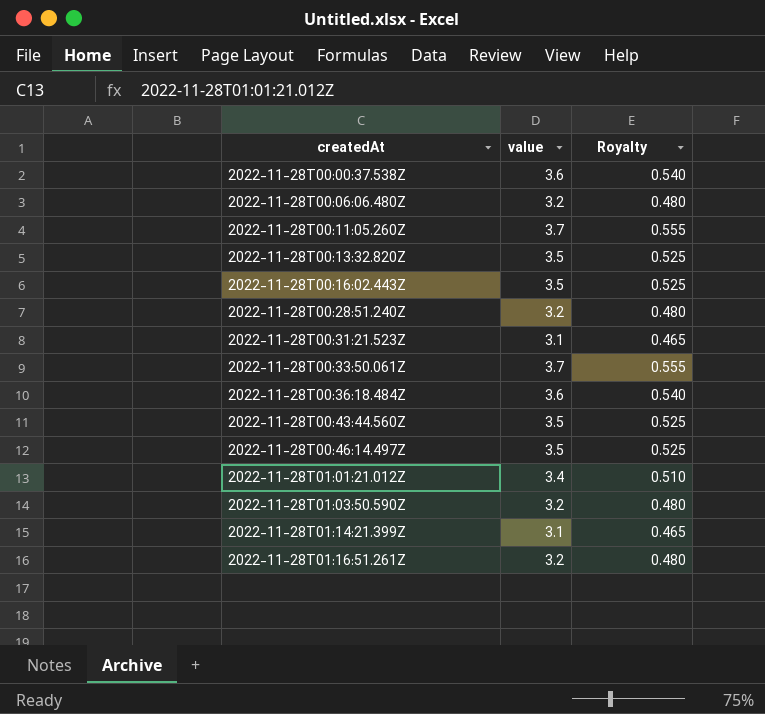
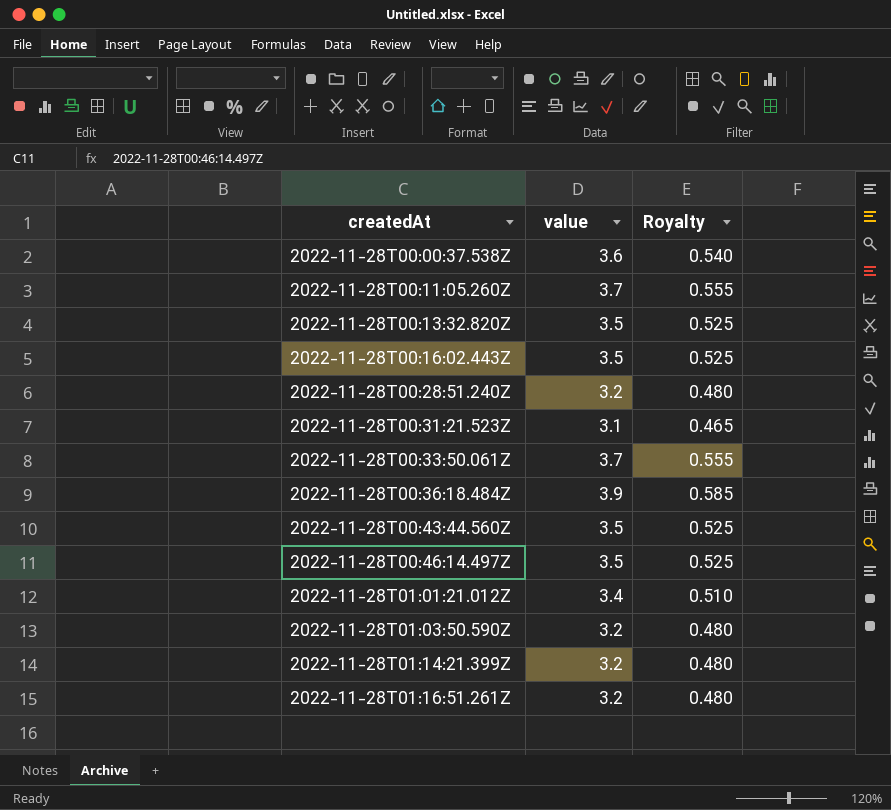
row 2022-11-28T00:06:06.480Z: 3.2 | 0.480 -> none
2022-11-28T00:36:18.484Z | value: 3.6 -> 3.9
2022-11-28T00:36:18.484Z | Royalty: 0.540 -> 0.585
2022-11-28T01:14:21.399Z | value: 3.1 -> 3.2
2022-11-28T01:14:21.399Z | Royalty: 0.465 -> 0.480

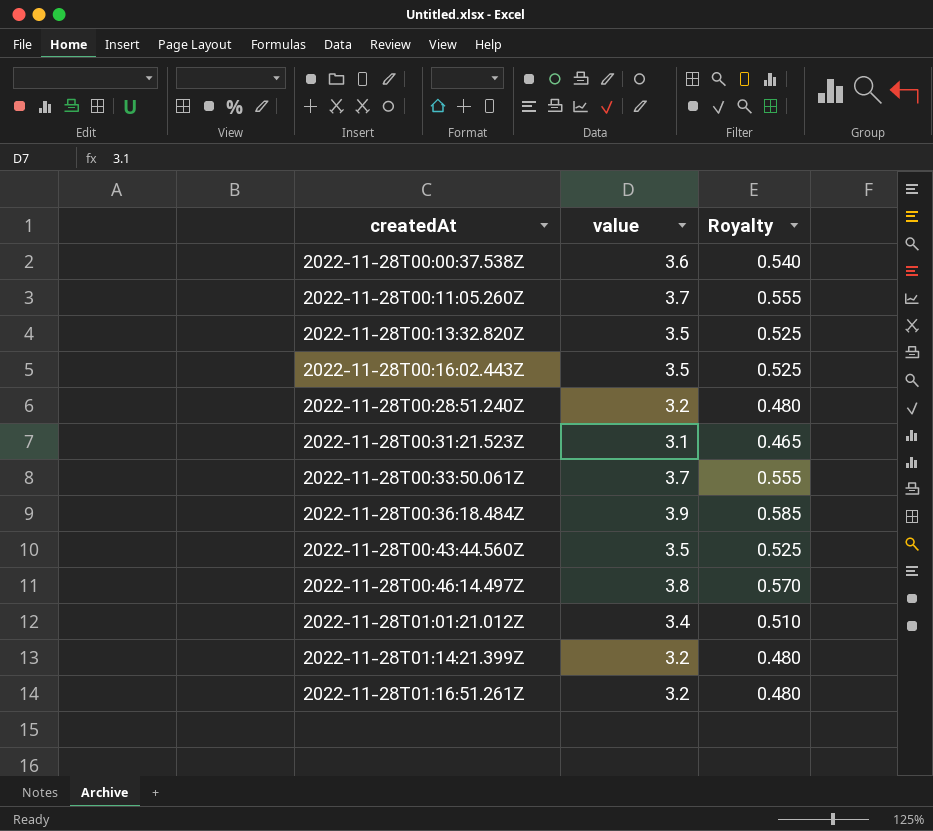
row 2022-11-28T01:03:50.590Z: 3.2 | 0.480 -> none
2022-11-28T00:46:14.497Z | value: 3.5 -> 3.8
2022-11-28T00:46:14.497Z | Royalty: 0.525 -> 0.570

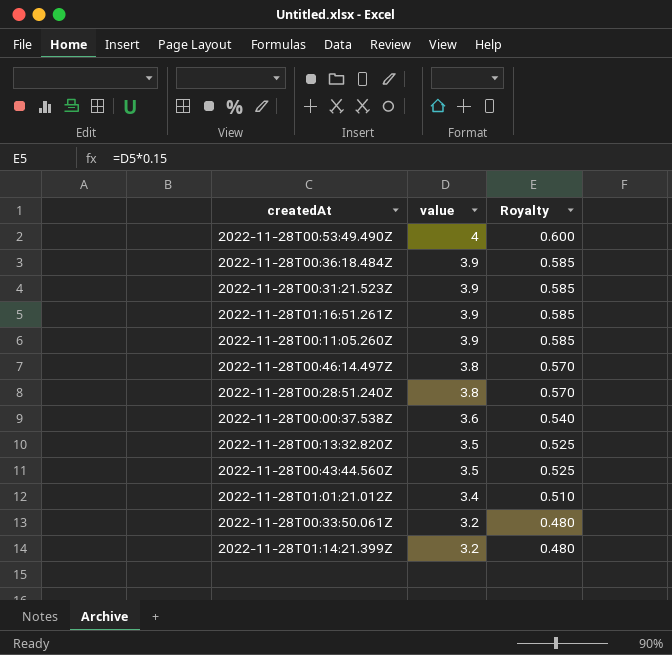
row order: createdAt ascending -> value descending
row 2022-11-28T00:16:02.443Z: 3.5 | 0.525 -> none
row 2022-11-28T00:53:49.490Z: none -> 4 | 0.600
2022-11-28T00:31:21.523Z | value: 3.1 -> 3.9
2022-11-28T00:31:21.523Z | Royalty: 0.465 -> 0.585
2022-11-28T01:16:51.261Z | value: 3.2 -> 3.9
2022-11-28T01:16:51.261Z | Royalty: 0.480 -> 0.585
2022-11-28T00:11:05.260Z | value: 3.7 -> 3.9
2022-11-28T00:11:05.260Z | Royalty: 0.555 -> 0.585
2022-11-28T00:28:51.240Z | value: 3.2 -> 3.8
2022-11-28T00:28:51.240Z | Royalty: 0.480 -> 0.570
2022-11-28T00:33:50.061Z | value: 3.7 -> 3.2
2022-11-28T00:33:50.061Z | Royalty: 0.555 -> 0.480

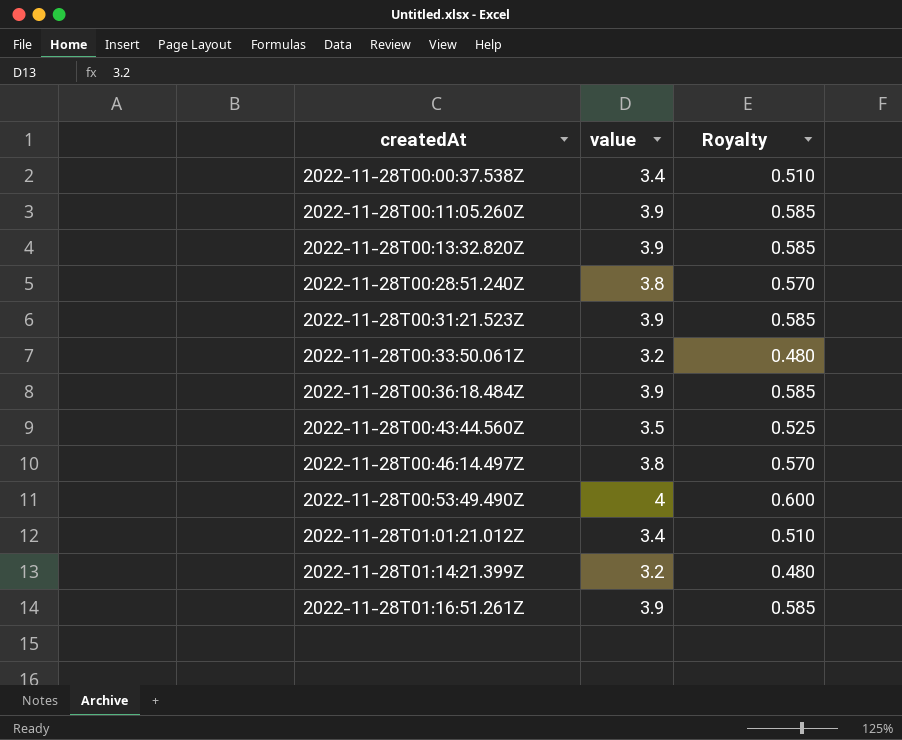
row order: value descending -> createdAt ascending
2022-11-28T00:00:37.538Z | value: 3.6 -> 3.4
2022-11-28T00:00:37.538Z | Royalty: 0.540 -> 0.510
2022-11-28T00:13:32.820Z | value: 3.5 -> 3.9
2022-11-28T00:13:32.820Z | Royalty: 0.525 -> 0.585

